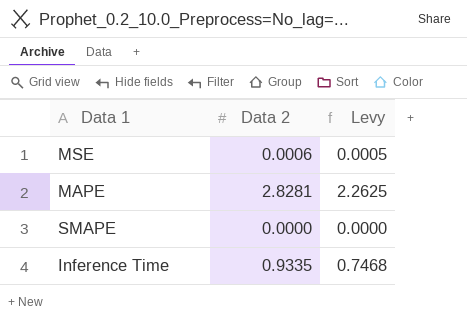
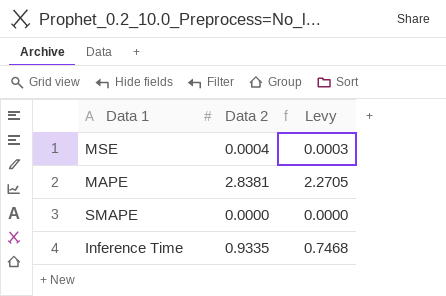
MSE | Data 2: 0.0006 -> 0.0004
MSE | Levy: 0.0005 -> 0.0003
MAPE | Data 2: 2.8281 -> 2.8381
MAPE | Levy: 2.2625 -> 2.2705

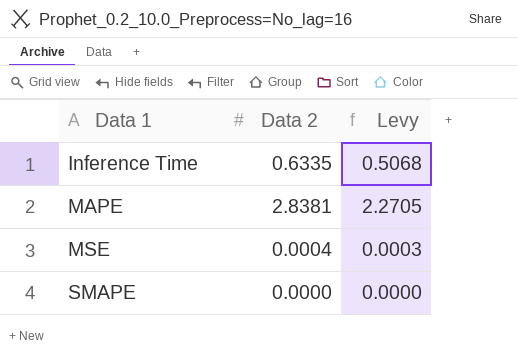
row order: none -> Data 1 ascending
Inference Time | Data 2: 0.9335 -> 0.6335
Inference Time | Levy: 0.7468 -> 0.5068

